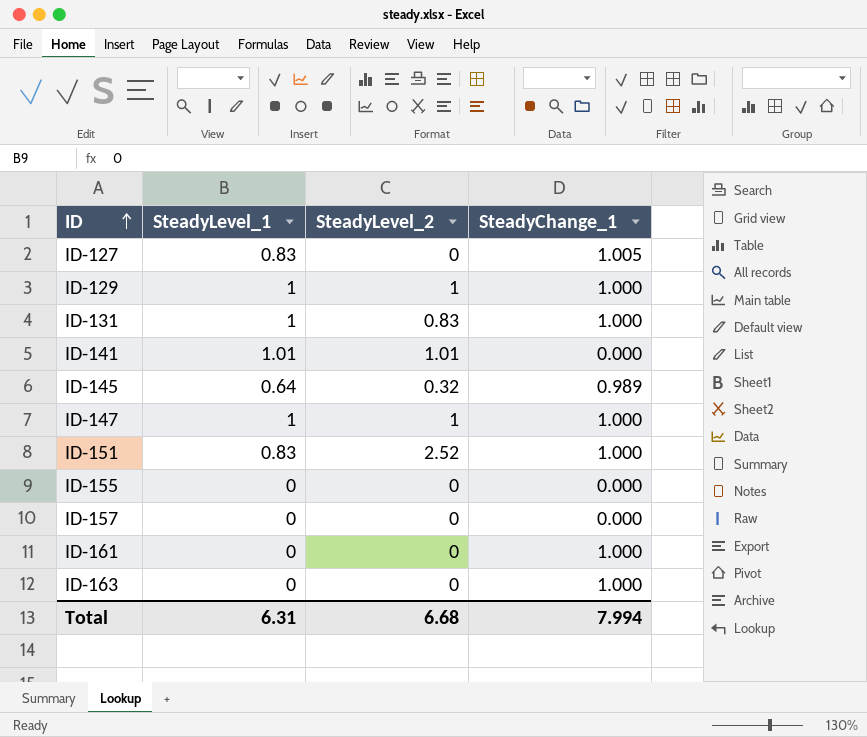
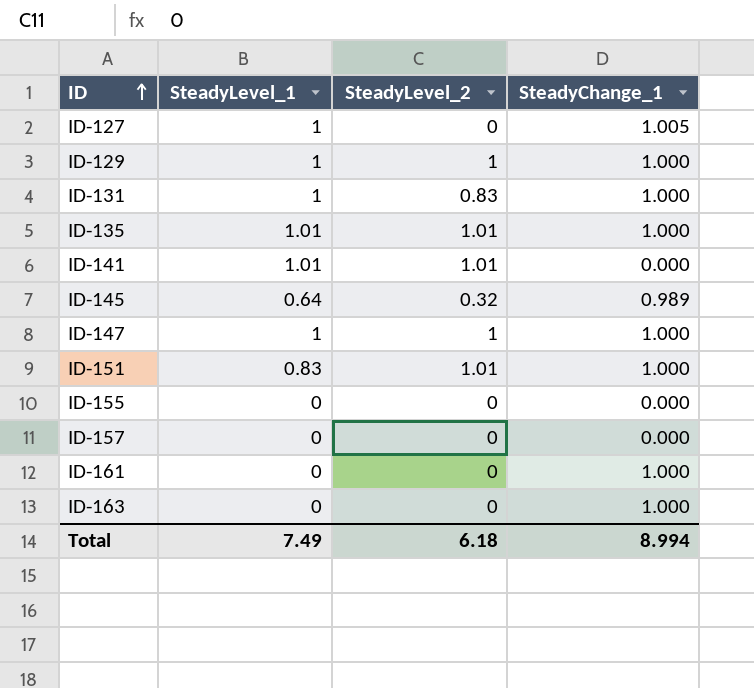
ID-127 | SteadyLevel_1: 0.83 -> 1
row ID-135: none -> 1.01 | 1.01 | 1.000
ID-151 | SteadyLevel_2: 2.52 -> 1.01
Total | SteadyLevel_1: 6.31 -> 7.49
Total | SteadyLevel_2: 6.68 -> 6.18
Total | SteadyChange_1: 7.994 -> 8.994

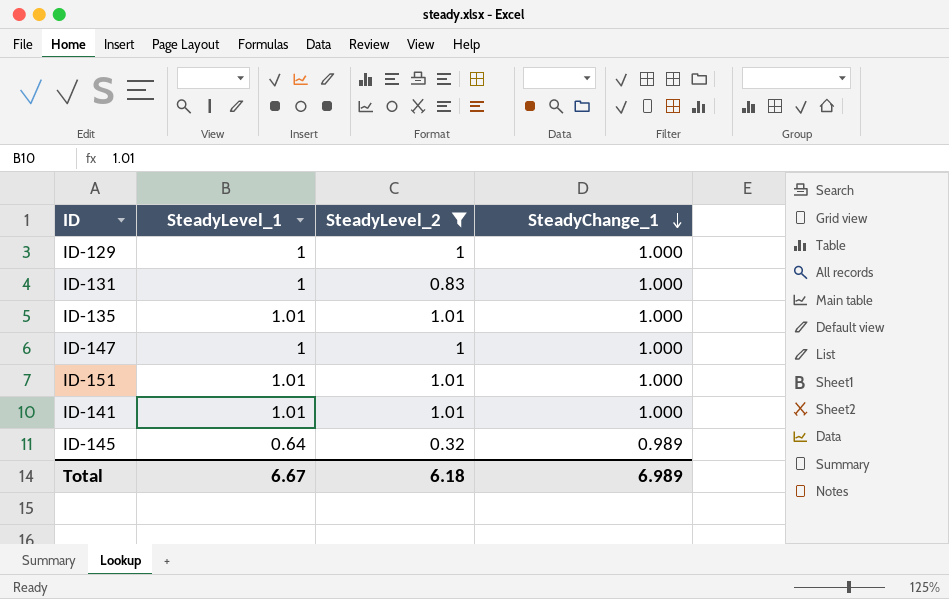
filter: none -> SteadyLevel_2 != 0
row order: ID ascending -> SteadyChange_1 descending
ID-151 | SteadyLevel_1: 0.83 -> 1.01
ID-141 | SteadyChange_1: 0.000 -> 1.000
Total | SteadyLevel_1: 7.49 -> 6.67
Total | SteadyChange_1: 8.994 -> 6.989

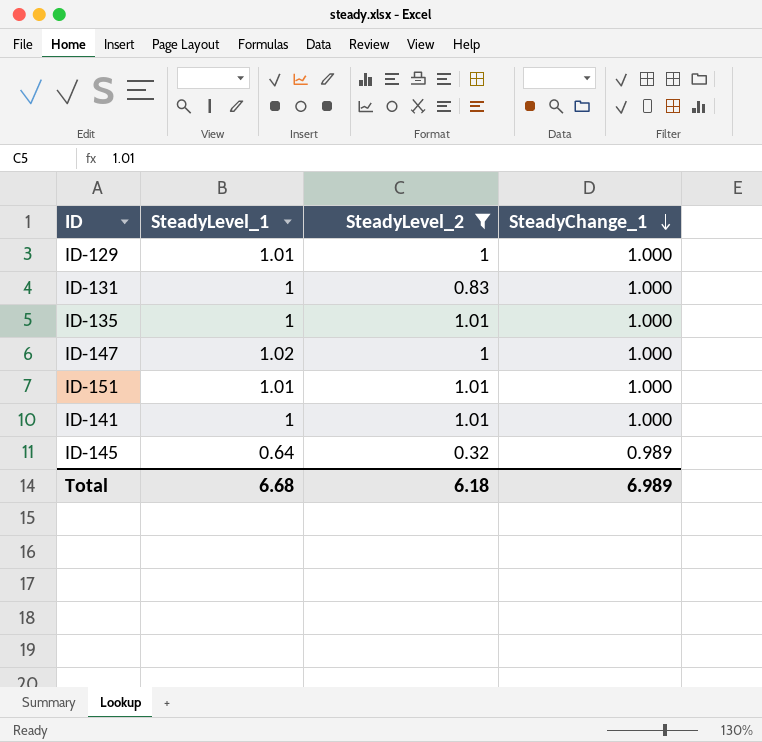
ID-129 | SteadyLevel_1: 1 -> 1.01
ID-135 | SteadyLevel_1: 1.01 -> 1
ID-147 | SteadyLevel_1: 1 -> 1.02
ID-141 | SteadyLevel_1: 1.01 -> 1
Total | SteadyLevel_1: 6.67 -> 6.68

